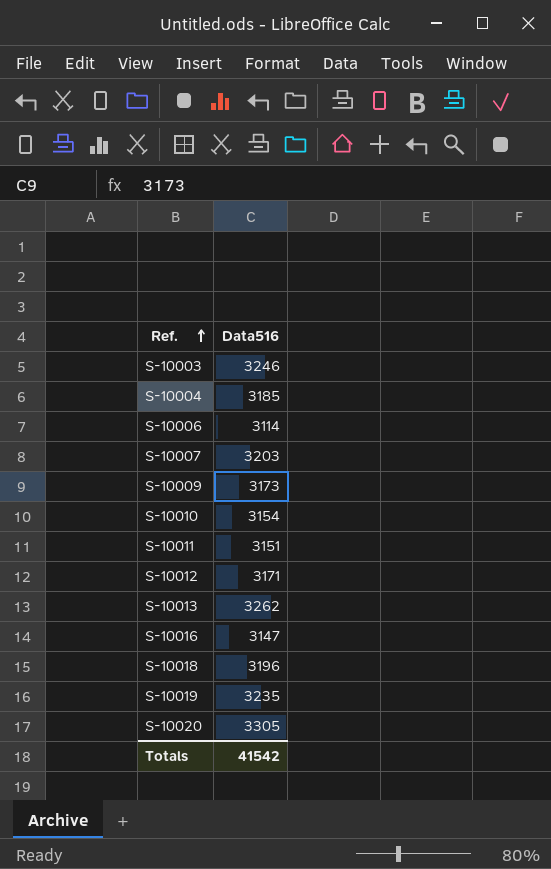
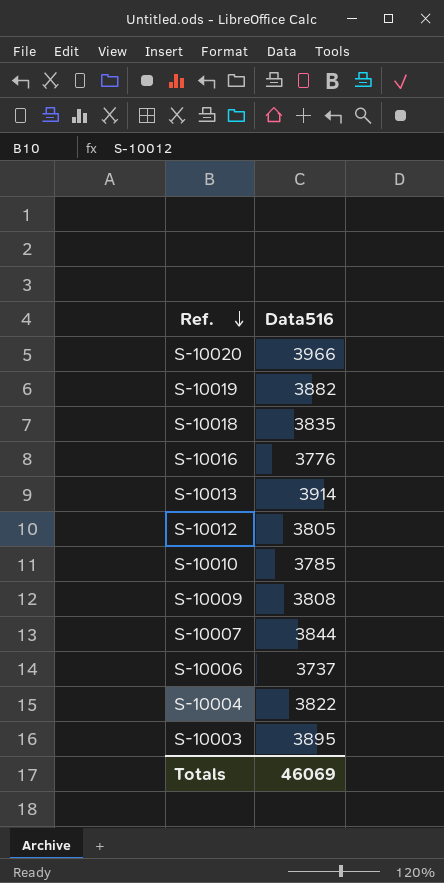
row order: Ref. ascending -> Ref. descending
row S-10011: 3151 -> none
S-10020 | Data516: 3305 -> 3966
S-10019 | Data516: 3235 -> 3882
S-10018 | Data516: 3196 -> 3835
S-10016 | Data516: 3147 -> 3776
S-10013 | Data516: 3262 -> 3914
S-10012 | Data516: 3171 -> 3805
S-10010 | Data516: 3154 -> 3785
S-10009 | Data516: 3173 -> 3808
S-10007 | Data516: 3203 -> 3844
S-10006 | Data516: 3114 -> 3737
S-10004 | Data516: 3185 -> 3822
S-10003 | Data516: 3246 -> 3895
Totals | Data516: 41542 -> 46069

